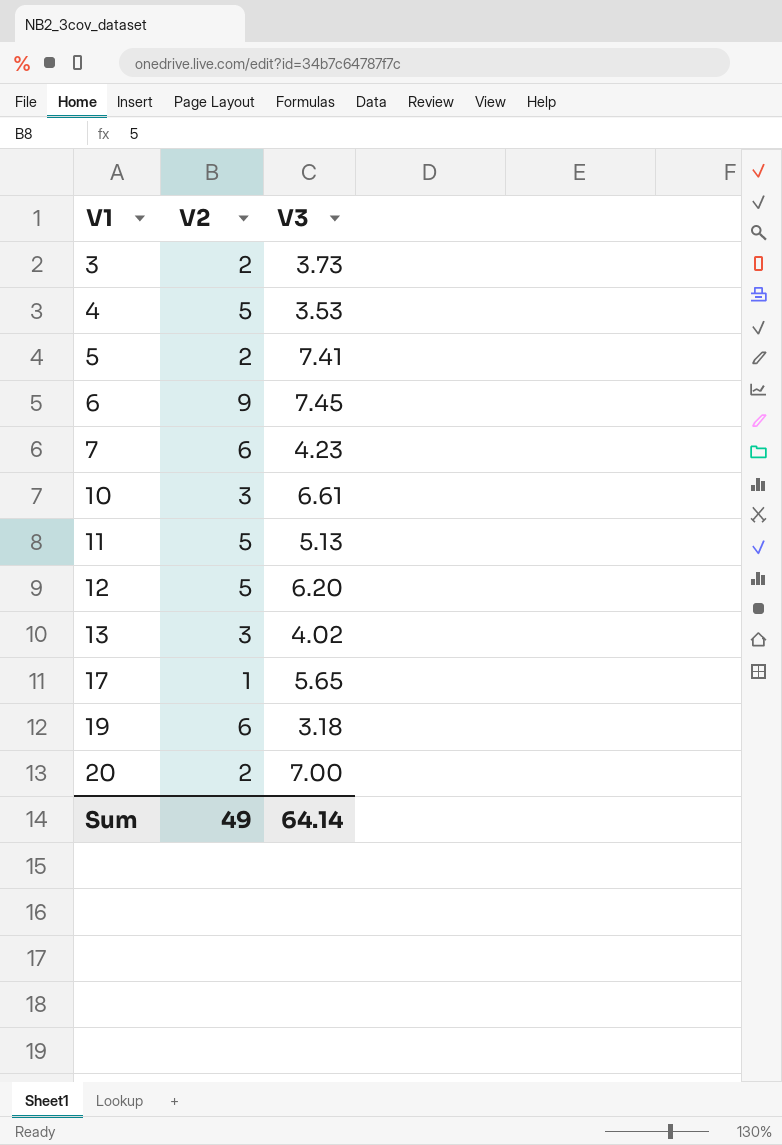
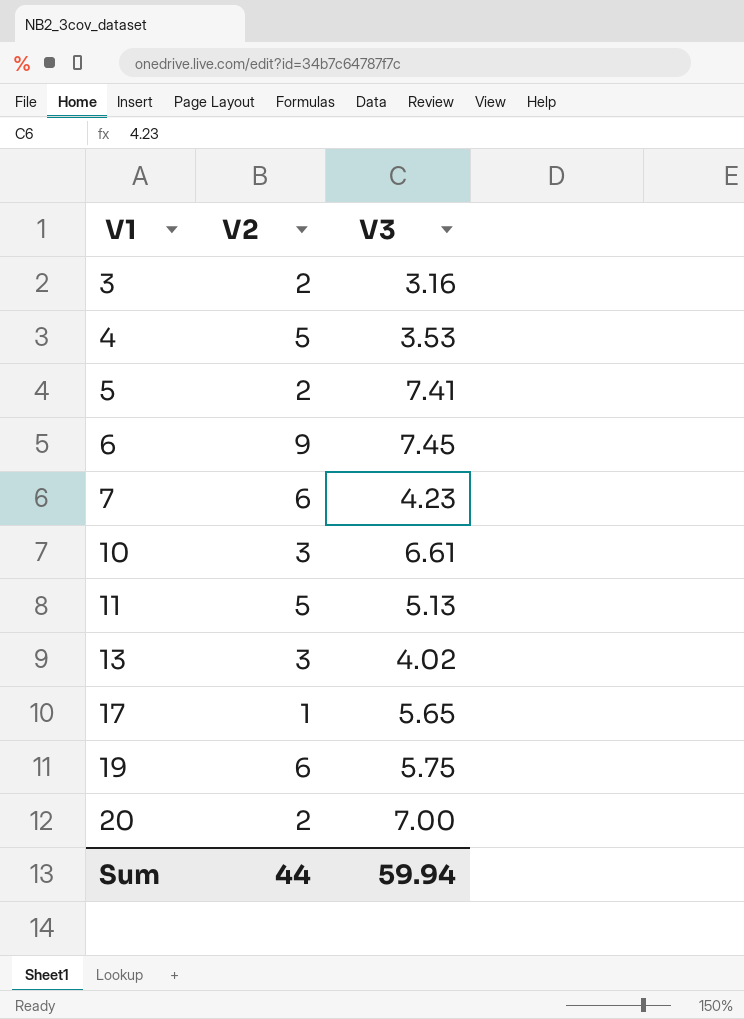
row 12: 5 | 6.20 -> none
3 | V3: 3.73 -> 3.16
19 | V3: 3.18 -> 5.75
Sum | V2: 49 -> 44
Sum | V3: 64.14 -> 59.94

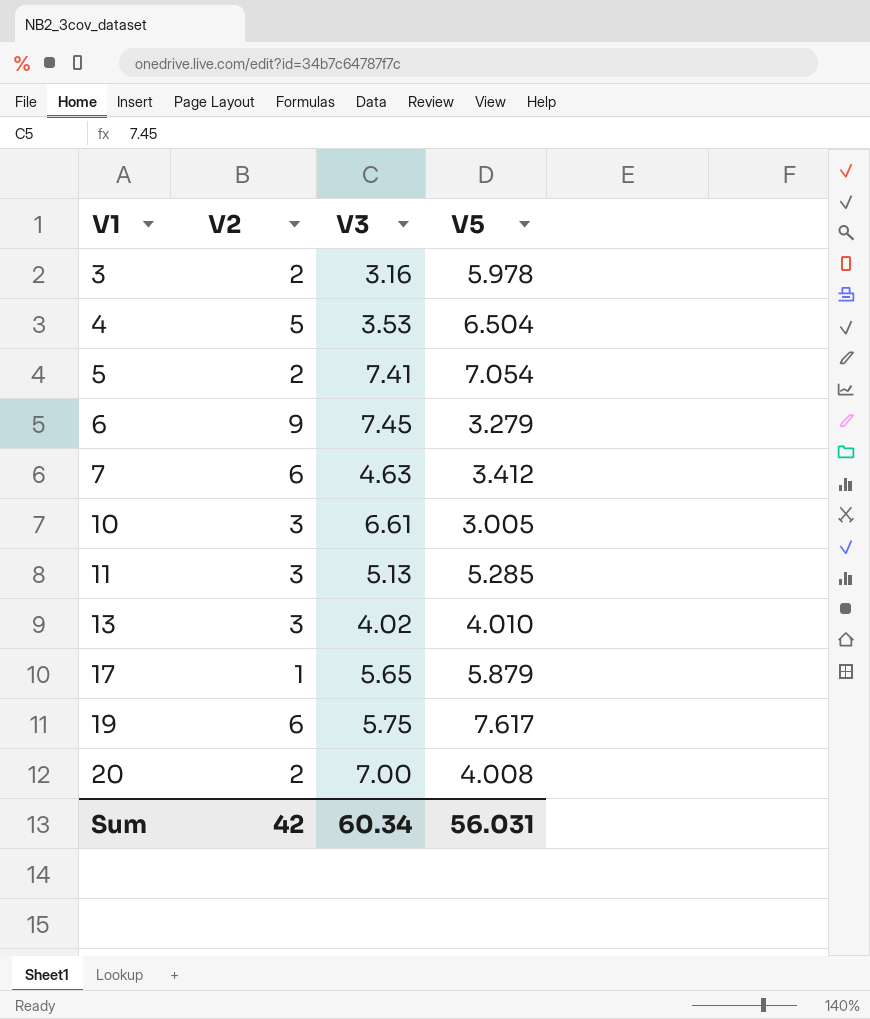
column V5 | position: none -> 4
7 | V3: 4.23 -> 4.63
11 | V2: 5 -> 3
Sum | V2: 44 -> 42
Sum | V3: 59.94 -> 60.34

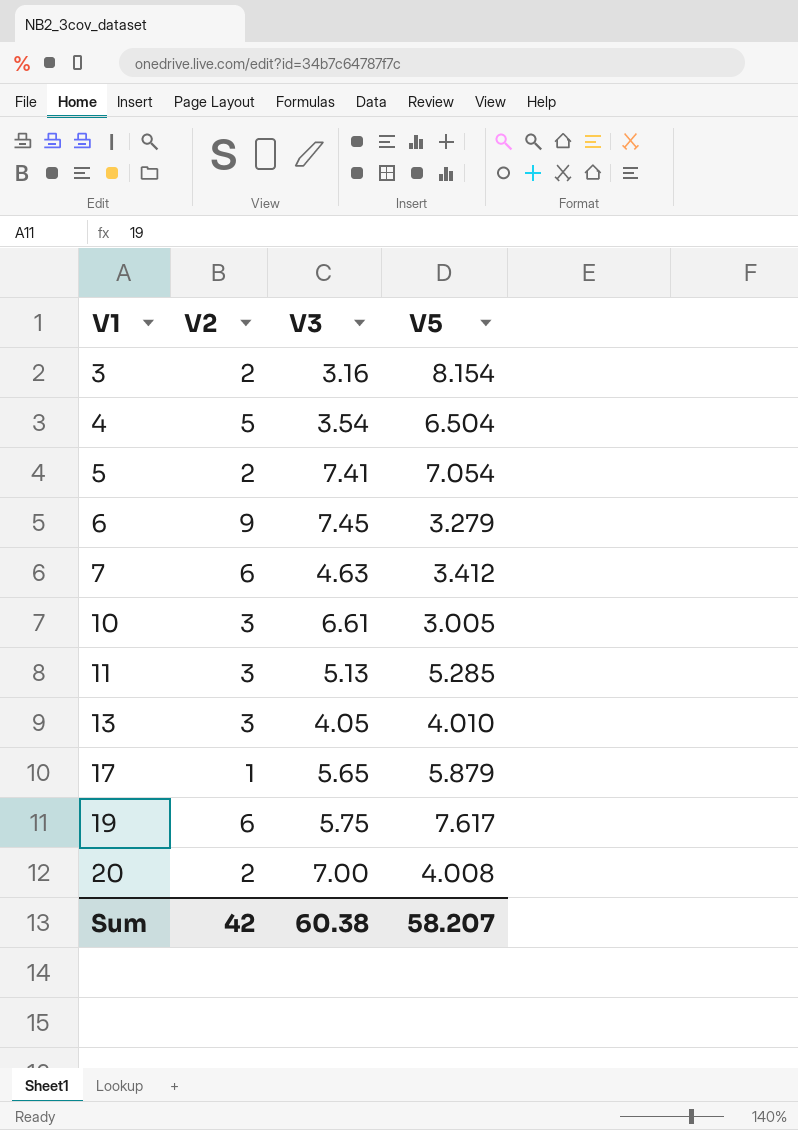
3 | V5: 5.978 -> 8.154
4 | V3: 3.53 -> 3.54
13 | V3: 4.02 -> 4.05
Sum | V3: 60.34 -> 60.38
Sum | V5: 56.031 -> 58.207

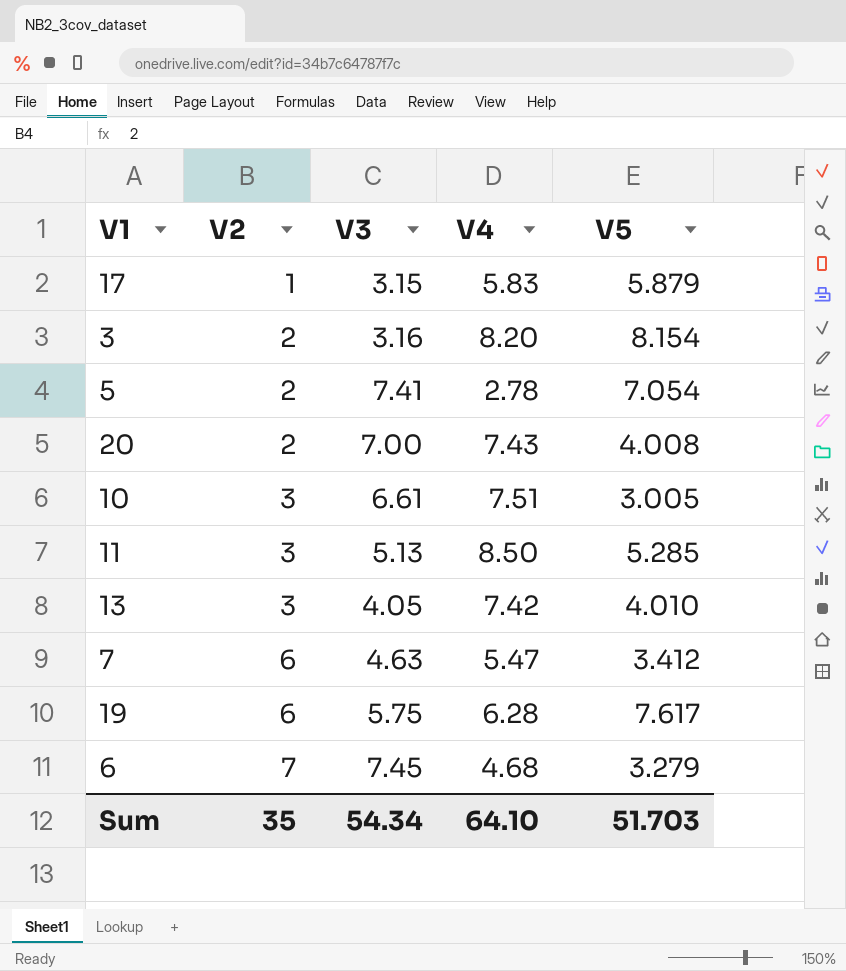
row order: V1 ascending -> V2 ascending
column V4 | position: none -> 4
row 4: 5 | 3.54 | 6.504 -> none
17 | V3: 5.65 -> 3.15
6 | V2: 9 -> 7
Sum | V2: 42 -> 35
Sum | V3: 60.38 -> 54.34
Sum | V5: 58.207 -> 51.703

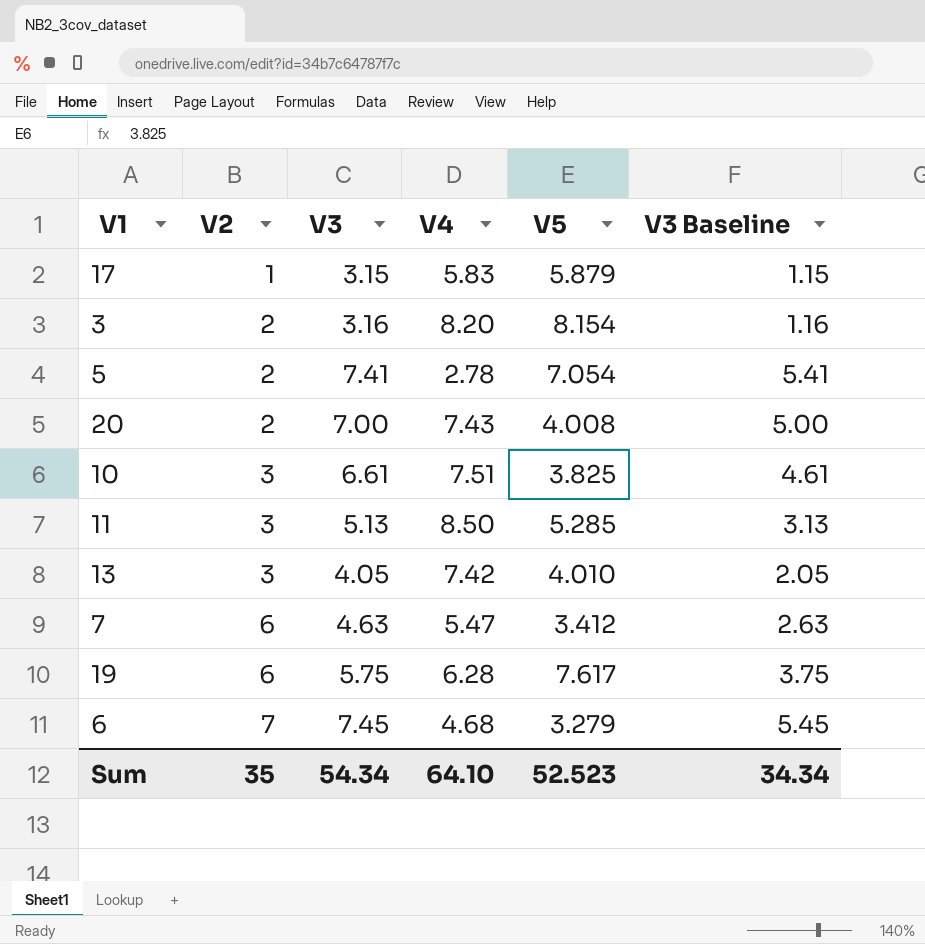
column V3 Baseline | formula: none -> [V3] - 2
10 | V5: 3.005 -> 3.825
Sum | V5: 51.703 -> 52.523

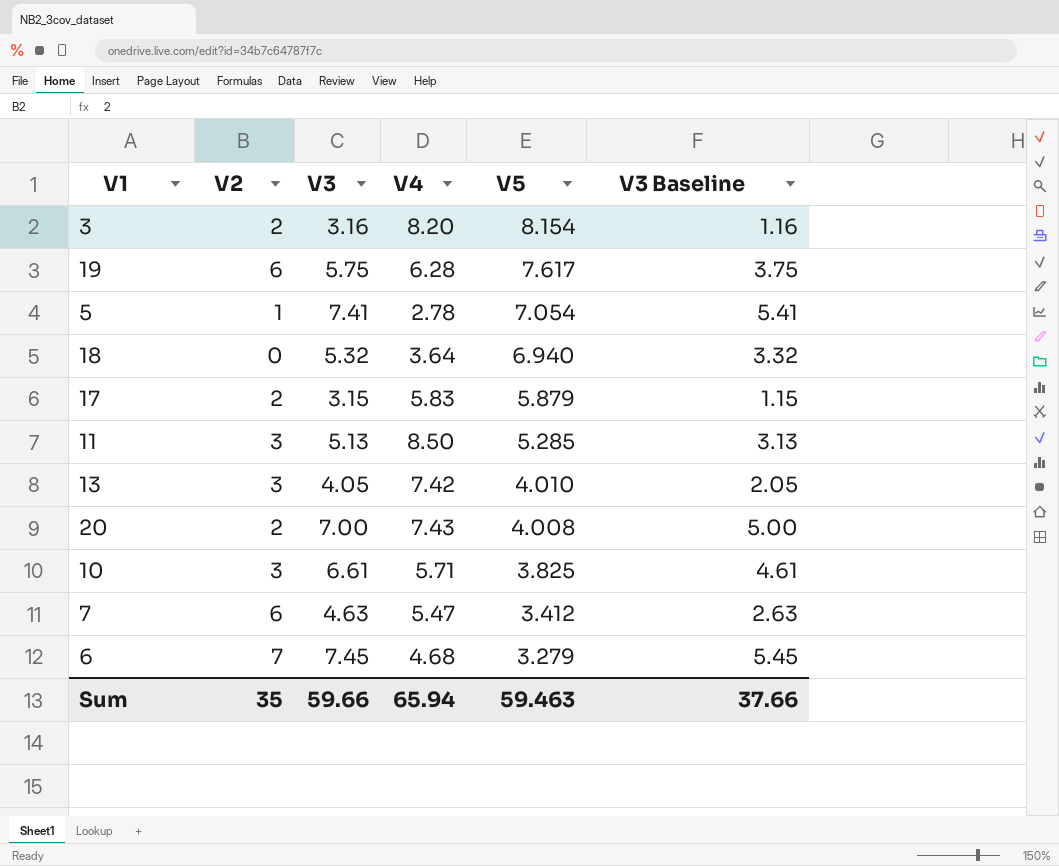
row order: V2 ascending -> V5 descending
5 | V2: 2 -> 1
row 18: none -> 0 | 5.32 | 3.64 | 6.940 | 3.32
17 | V2: 1 -> 2
10 | V4: 7.51 -> 5.71
Sum | V3: 54.34 -> 59.66
Sum | V4: 64.10 -> 65.94
Sum | V5: 52.523 -> 59.463
Sum | V3 Baseline: 34.34 -> 37.66

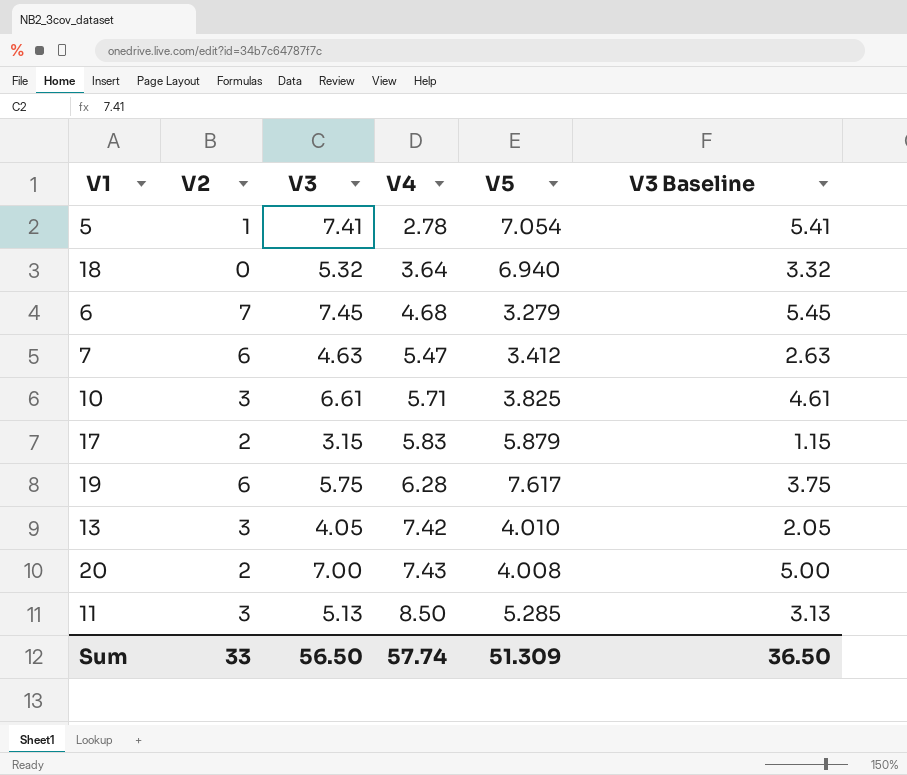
row order: V5 descending -> V4 ascending
row 3: 2 | 3.16 | 8.20 | 8.154 | 1.16 -> none
Sum | V2: 35 -> 33
Sum | V3: 59.66 -> 56.50
Sum | V4: 65.94 -> 57.74
Sum | V5: 59.463 -> 51.309
Sum | V3 Baseline: 37.66 -> 36.50

